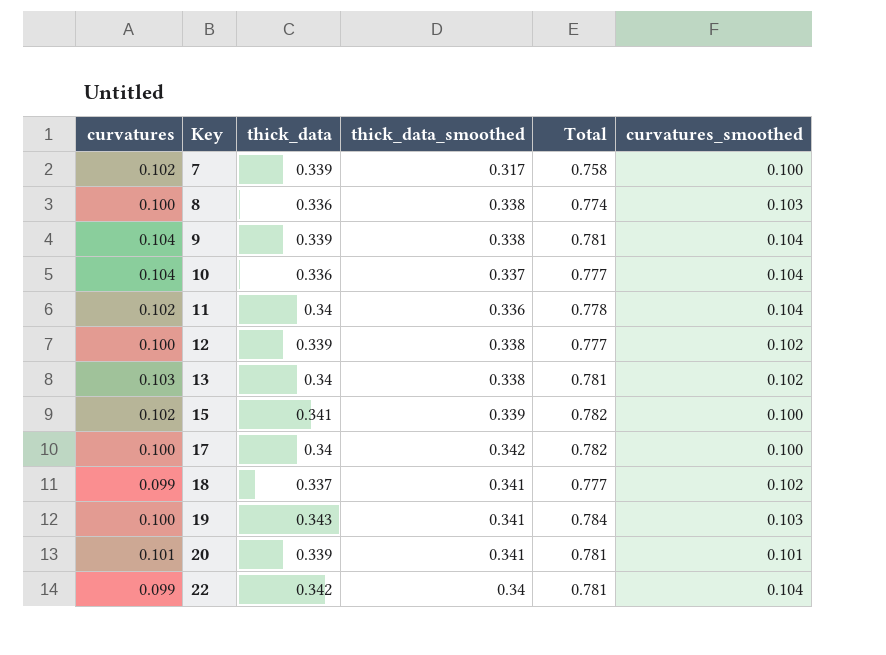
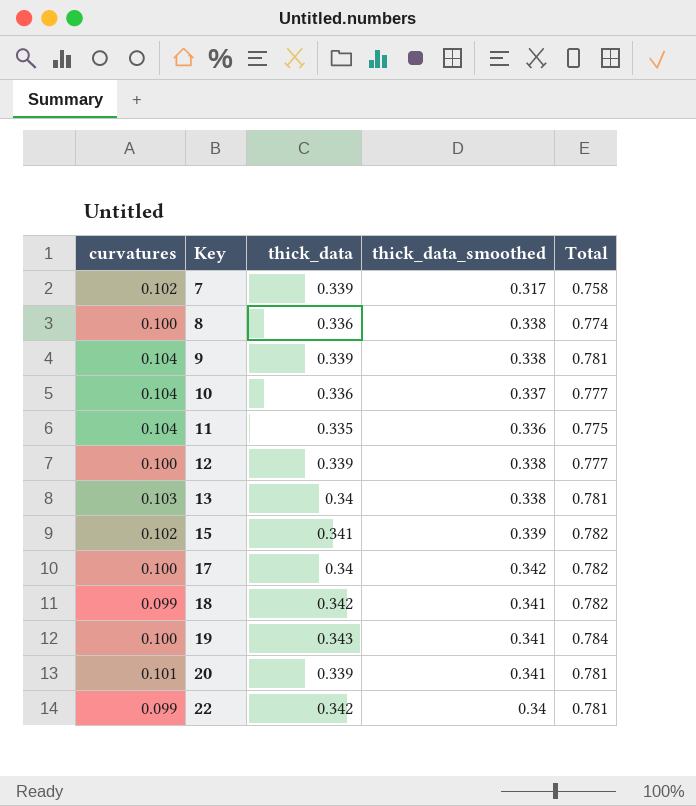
column curvatures_smoothed | position: 6 -> none
11 | curvatures: 0.102 -> 0.104
11 | thick_data: 0.34 -> 0.335
11 | Total: 0.778 -> 0.775
18 | thick_data: 0.337 -> 0.342
18 | Total: 0.777 -> 0.782

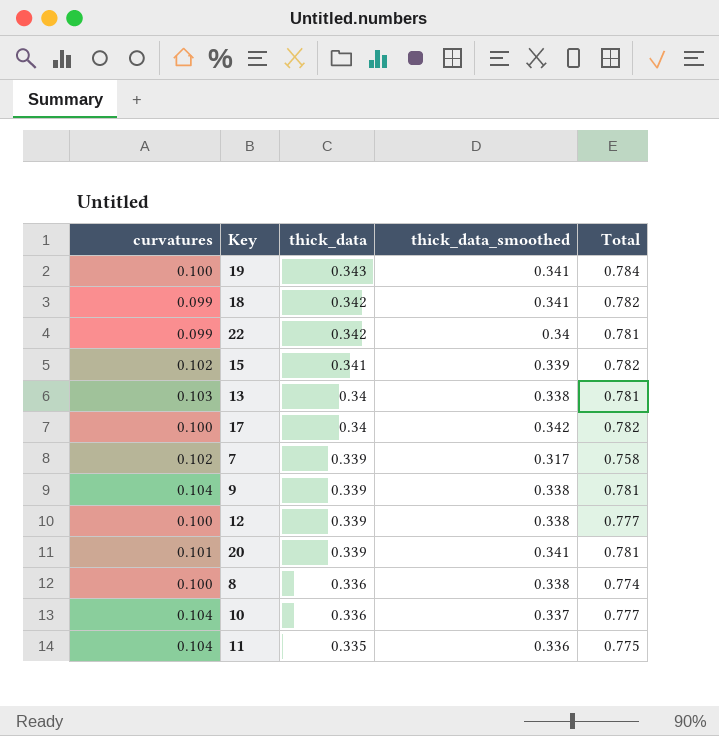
row order: Key ascending -> thick_data descending

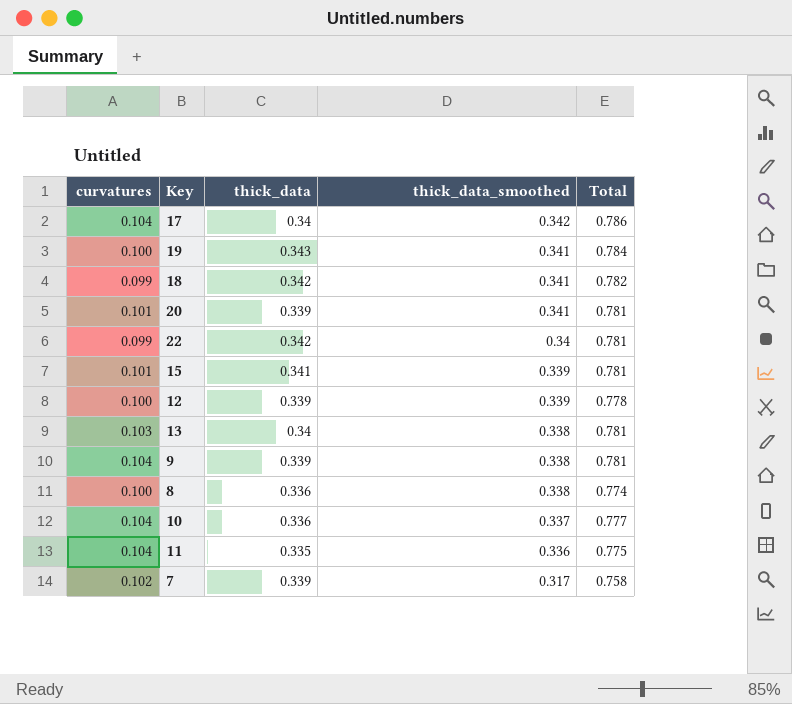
row order: thick_data descending -> thick_data_smoothed descending
17 | curvatures: 0.100 -> 0.104
17 | Total: 0.782 -> 0.786
15 | curvatures: 0.102 -> 0.101
15 | Total: 0.782 -> 0.781
12 | thick_data_smoothed: 0.338 -> 0.339
12 | Total: 0.777 -> 0.778

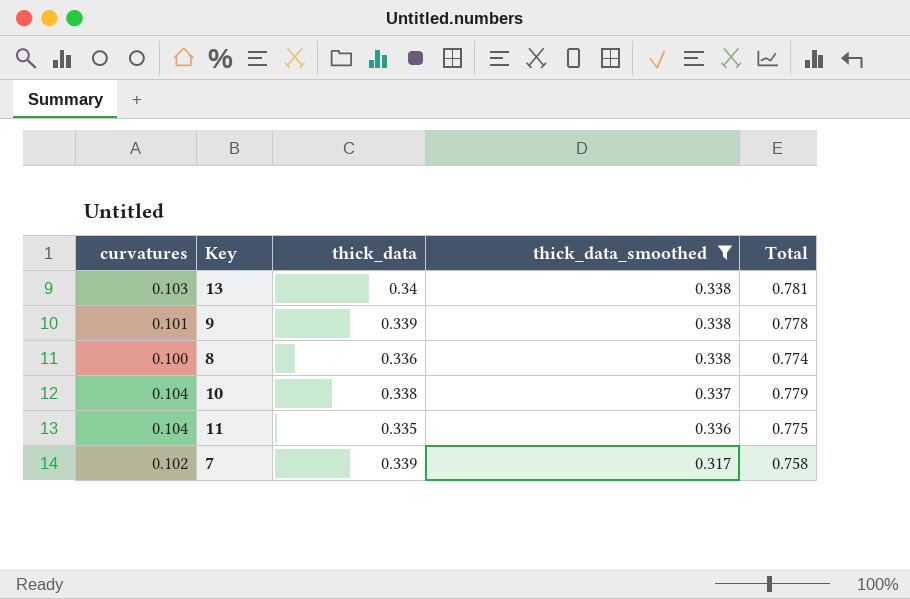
filter: none -> thick_data_smoothed <= 0.338
9 | curvatures: 0.104 -> 0.101
9 | Total: 0.781 -> 0.778
10 | thick_data: 0.336 -> 0.338
10 | Total: 0.777 -> 0.779

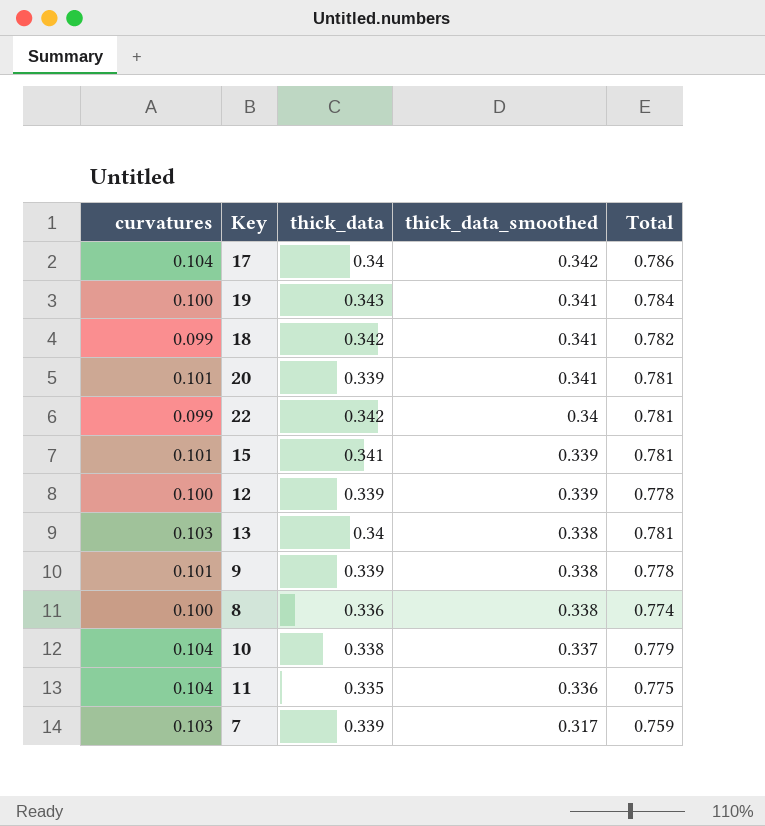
filter: thick_data_smoothed <= 0.338 -> none
7 | curvatures: 0.102 -> 0.103
7 | Total: 0.758 -> 0.759

